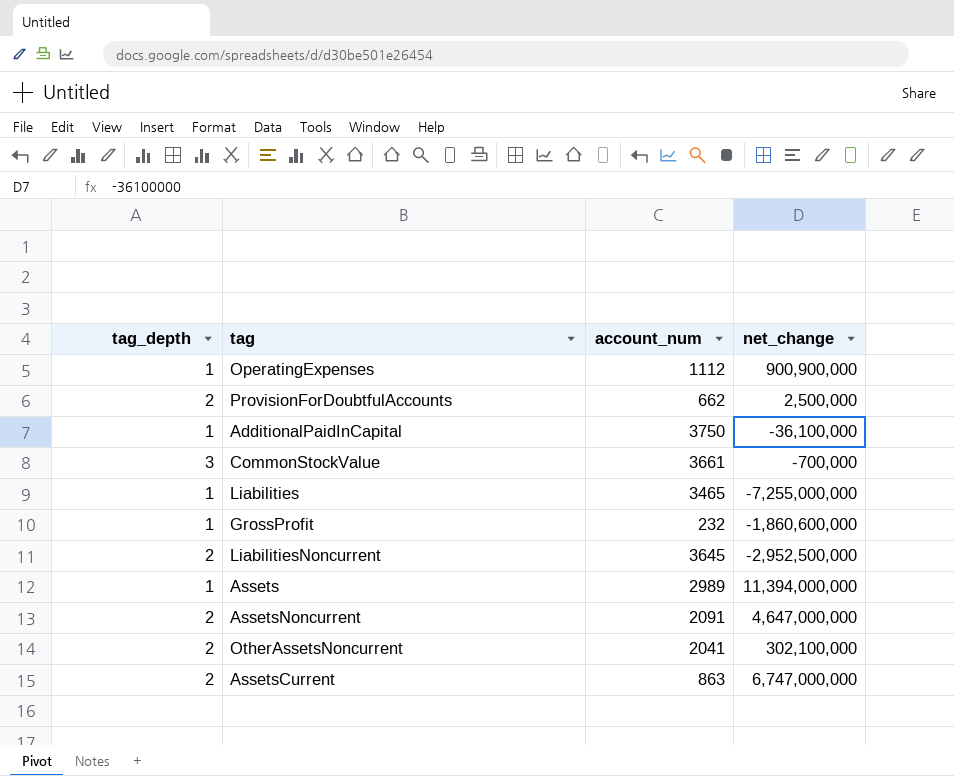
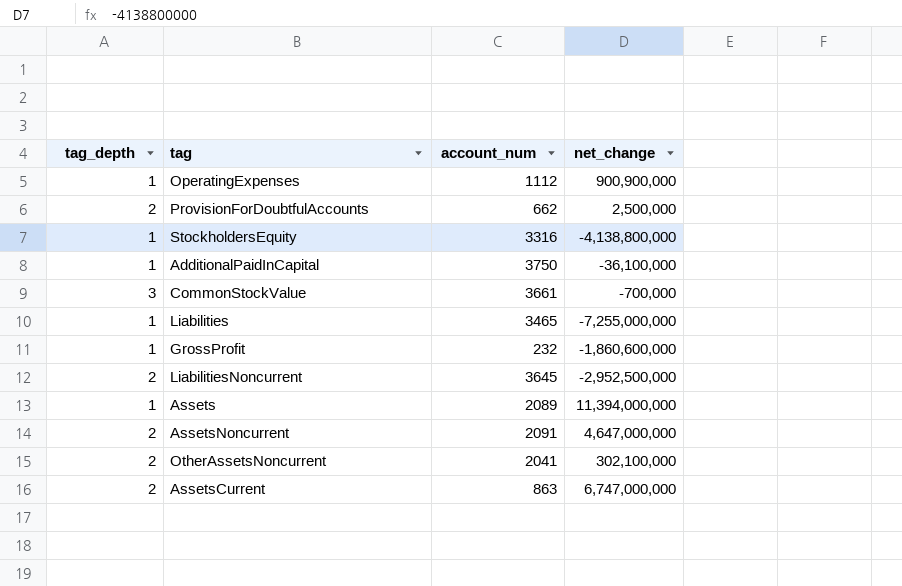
row StockholdersEquity: none -> 1 | 3316 | -4,138,800,000
Assets | account_num: 2989 -> 2089

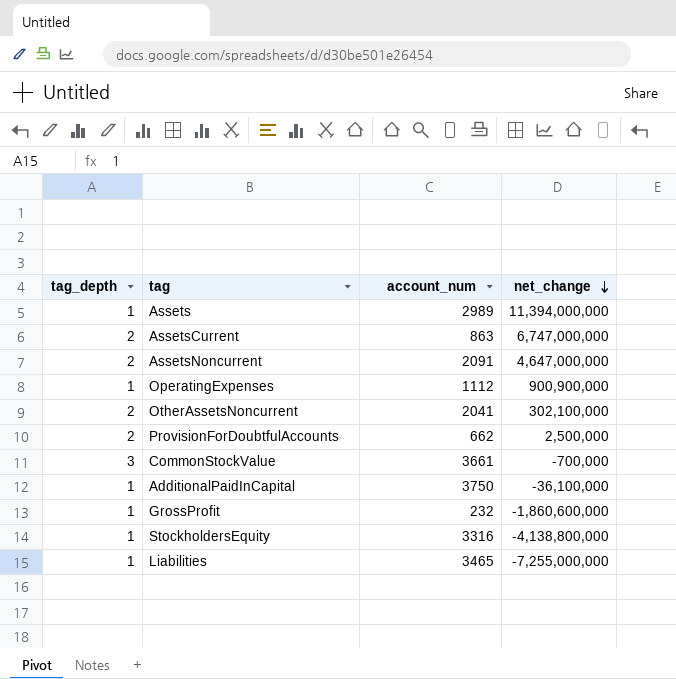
row order: none -> net_change descending
row LiabilitiesNoncurrent: 2 | 3645 | -2,952,500,000 -> none
Assets | account_num: 2089 -> 2989

